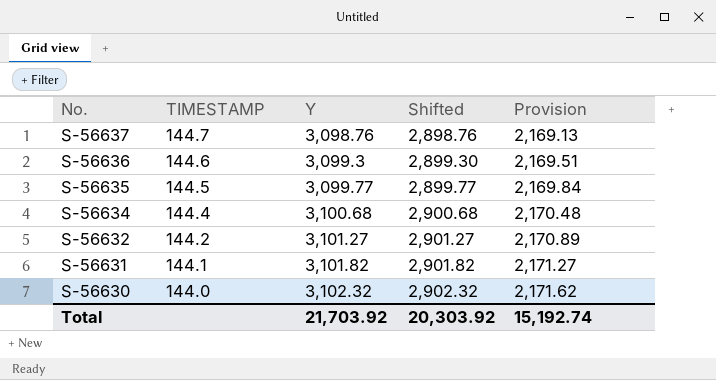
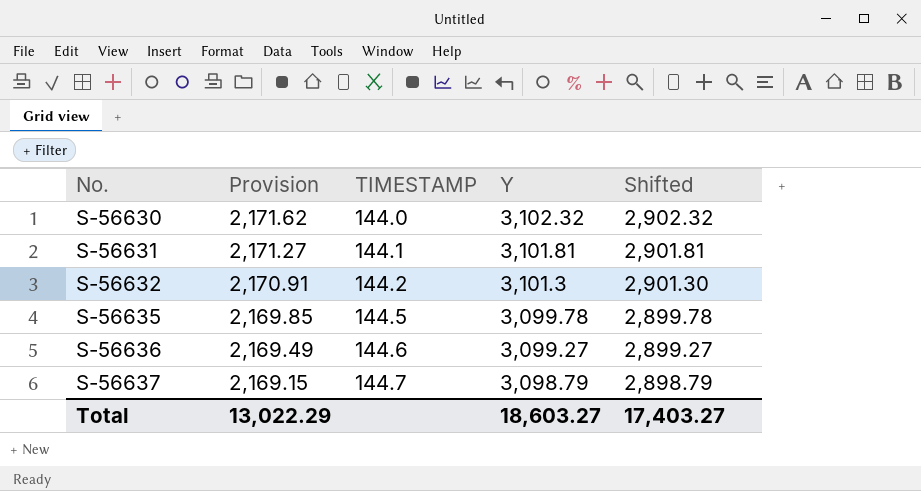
row order: No. descending -> No. ascending
column Provision | position: 5 -> 2
row S-56634: 144.4 | 3,100.68 | 2,900.68 | 2,170.48 -> none
S-56631 | Y: 3,101.82 -> 3,101.81
S-56631 | Shifted: 2,901.82 -> 2,901.81
S-56632 | Provision: 2,170.89 -> 2,170.91
S-56632 | Y: 3,101.27 -> 3,101.3
S-56632 | Shifted: 2,901.27 -> 2,901.30
S-56635 | Provision: 2,169.84 -> 2,169.85
S-56635 | Y: 3,099.77 -> 3,099.78
S-56635 | Shifted: 2,899.77 -> 2,899.78
S-56636 | Provision: 2,169.51 -> 2,169.49
S-56636 | Y: 3,099.3 -> 3,099.27
S-56636 | Shifted: 2,899.30 -> 2,899.27
S-56637 | Provision: 2,169.13 -> 2,169.15
S-56637 | Y: 3,098.76 -> 3,098.79
S-56637 | Shifted: 2,898.76 -> 2,898.79
Total | Provision: 15,192.74 -> 13,022.29
Total | Y: 21,703.92 -> 18,603.27
Total | Shifted: 20,303.92 -> 17,403.27

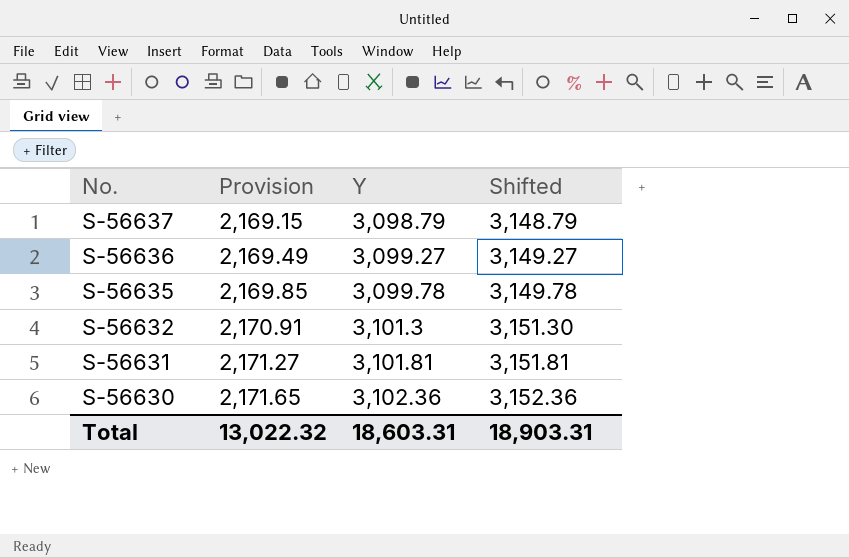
row order: No. ascending -> No. descending
column TIMESTAMP | position: 3 -> none
column Shifted | formula: [Y] - 200 -> [Y] + 50
S-56630 | Provision: 2,171.62 -> 2,171.65
S-56630 | Y: 3,102.32 -> 3,102.36
Total | Provision: 13,022.29 -> 13,022.32
Total | Y: 18,603.27 -> 18,603.31
Total | Shifted: 17,403.27 -> 18,903.31

